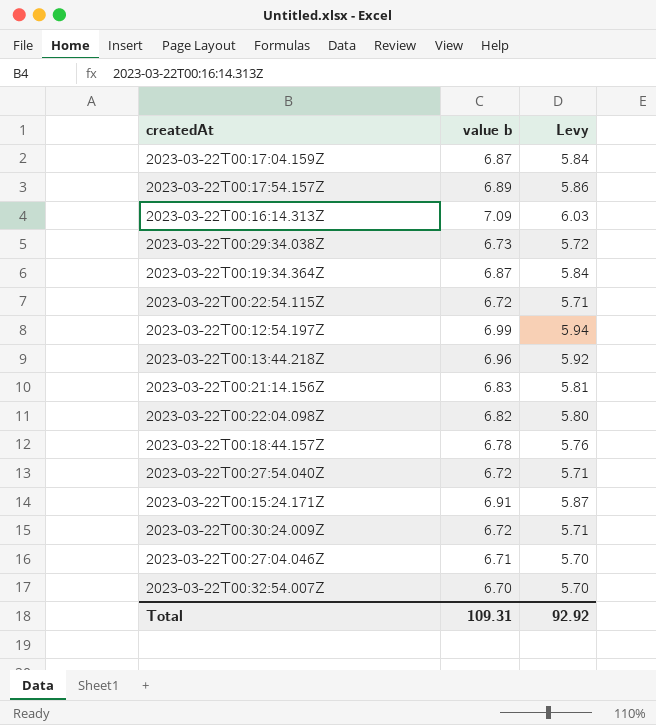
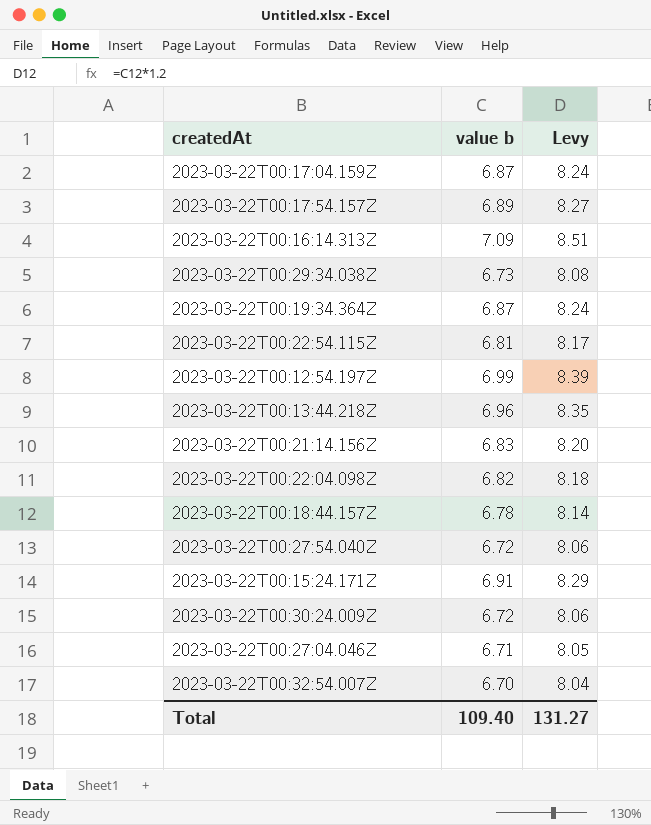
column Levy | formula: [value b] * 0.85 -> [value b] * 1.2
2023-03-22T00:22:54.115Z | value b: 6.72 -> 6.81
Total | value b: 109.31 -> 109.40
Total | Levy: 92.92 -> 131.27

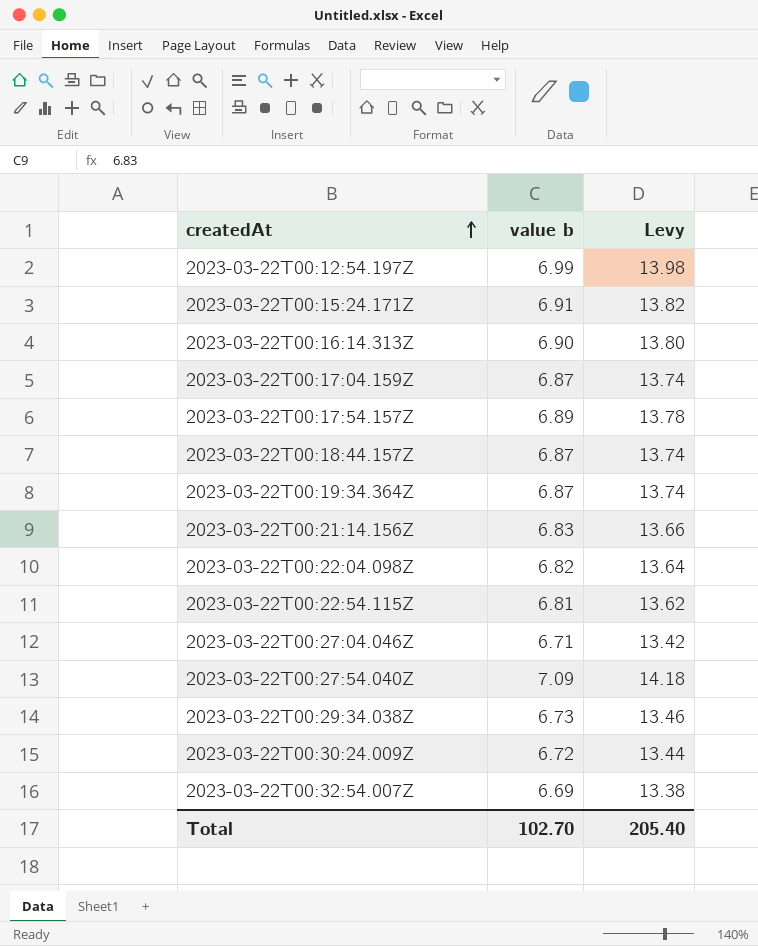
row order: none -> createdAt ascending
column Levy | formula: [value b] * 1.2 -> [value b] * 2
row 2023-03-22T00:13:44.218Z: 6.96 | 8.35 -> none
2023-03-22T00:16:14.313Z | value b: 7.09 -> 6.90
2023-03-22T00:18:44.157Z | value b: 6.78 -> 6.87
2023-03-22T00:27:54.040Z | value b: 6.72 -> 7.09
2023-03-22T00:32:54.007Z | value b: 6.70 -> 6.69
Total | value b: 109.40 -> 102.70
Total | Levy: 131.27 -> 205.40

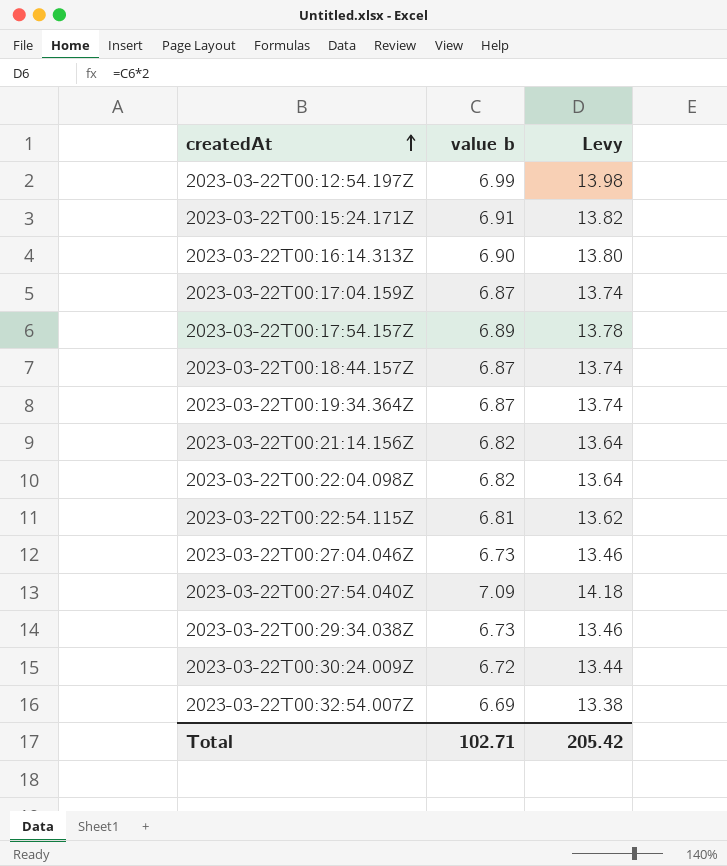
2023-03-22T00:21:14.156Z | value b: 6.83 -> 6.82
2023-03-22T00:21:14.156Z | Levy: 13.66 -> 13.64
2023-03-22T00:27:04.046Z | value b: 6.71 -> 6.73
2023-03-22T00:27:04.046Z | Levy: 13.42 -> 13.46
Total | value b: 102.70 -> 102.71
Total | Levy: 205.40 -> 205.42

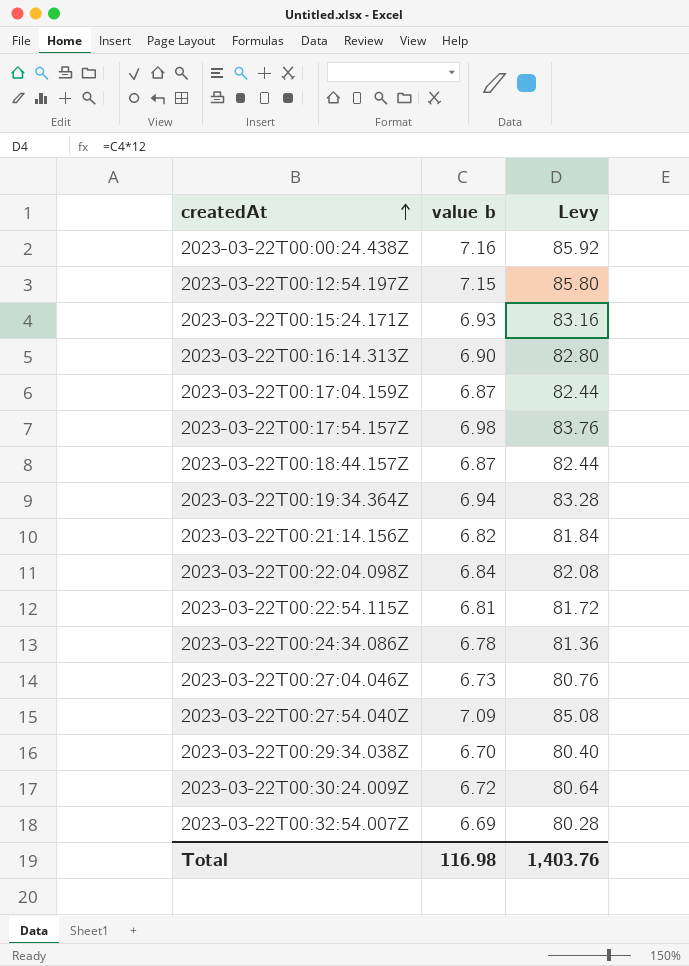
column Levy | formula: [value b] * 2 -> [value b] * 12
row 2023-03-22T00:00:24.438Z: none -> 7.16 | 85.92
2023-03-22T00:12:54.197Z | value b: 6.99 -> 7.15
2023-03-22T00:15:24.171Z | value b: 6.91 -> 6.93
2023-03-22T00:17:54.157Z | value b: 6.89 -> 6.98
2023-03-22T00:19:34.364Z | value b: 6.87 -> 6.94
2023-03-22T00:22:04.098Z | value b: 6.82 -> 6.84
row 2023-03-22T00:24:34.086Z: none -> 6.78 | 81.36
2023-03-22T00:29:34.038Z | value b: 6.73 -> 6.70
Total | value b: 102.71 -> 116.98
Total | Levy: 205.42 -> 1,403.76

